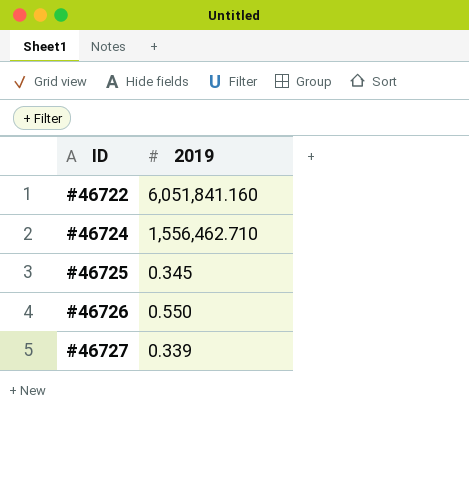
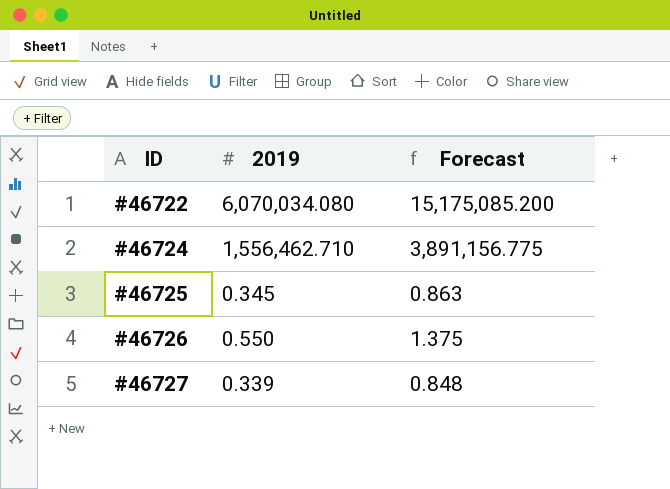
column Forecast | formula: none -> [2019] * 2.5
#46722 | 2019: 6,051,841.160 -> 6,070,034.080

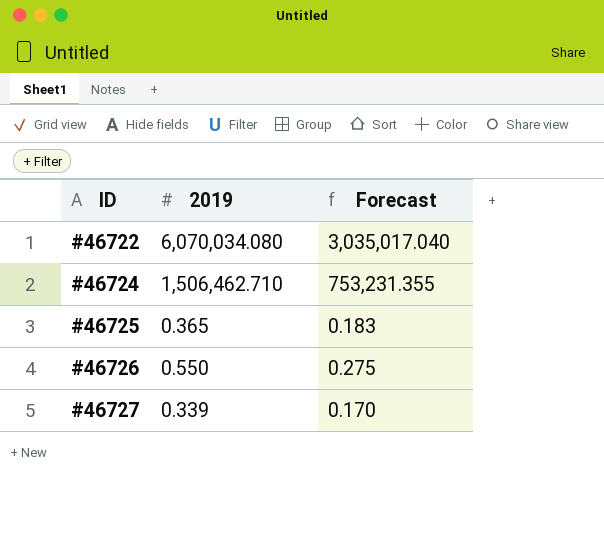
column Forecast | formula: [2019] * 2.5 -> [2019] * 0.5
#46724 | 2019: 1,556,462.710 -> 1,506,462.710
#46725 | 2019: 0.345 -> 0.365

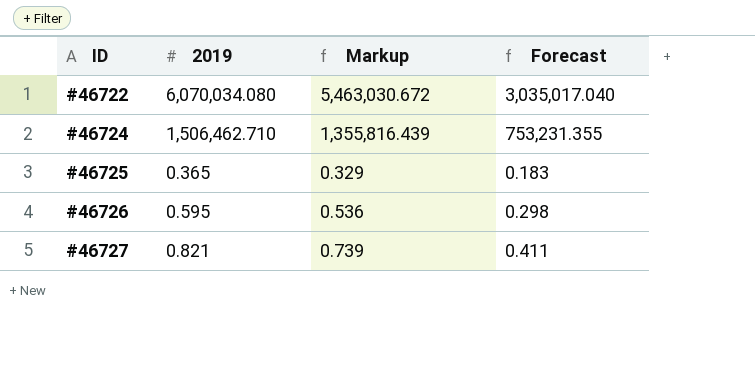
column Markup | formula: none -> [2019] * 0.9
#46726 | 2019: 0.550 -> 0.595
#46726 | Forecast: 0.275 -> 0.298
#46727 | 2019: 0.339 -> 0.821
#46727 | Forecast: 0.170 -> 0.411

